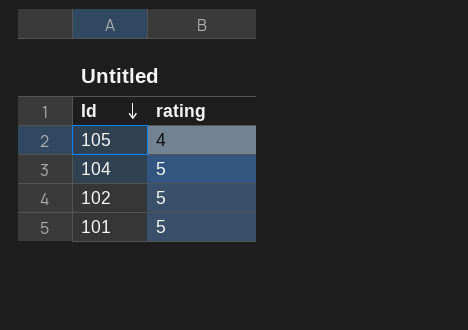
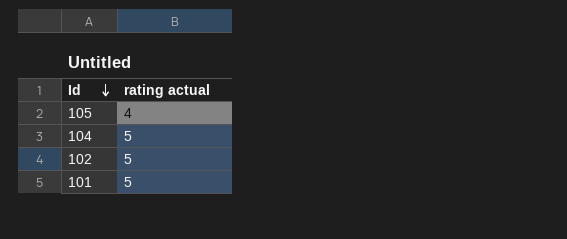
column name: rating -> rating actual

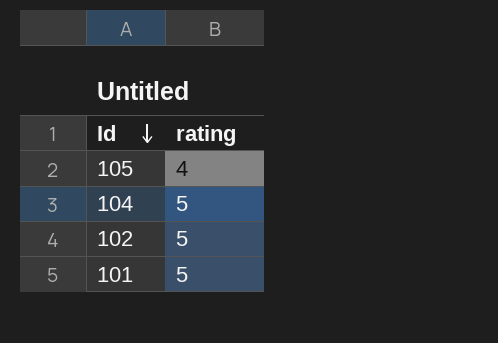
column name: rating actual -> rating

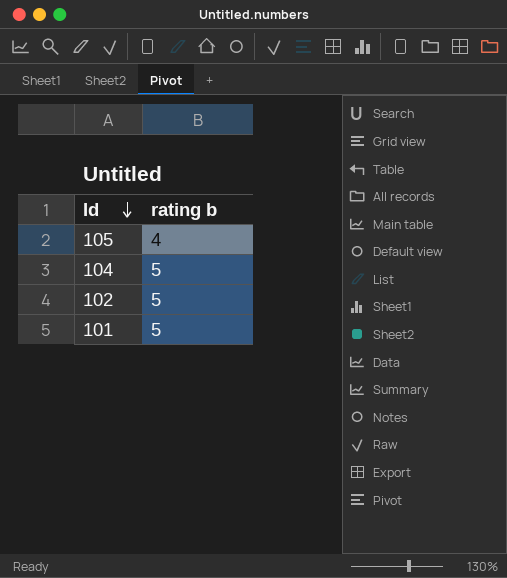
column name: rating -> rating b

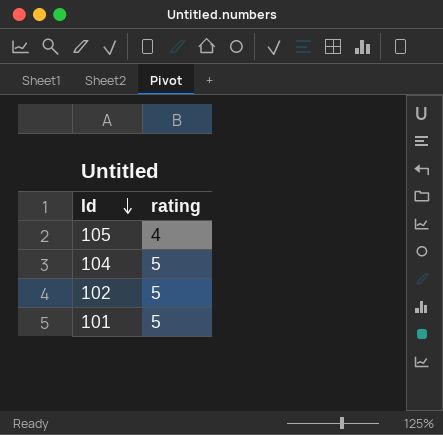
column name: rating b -> rating

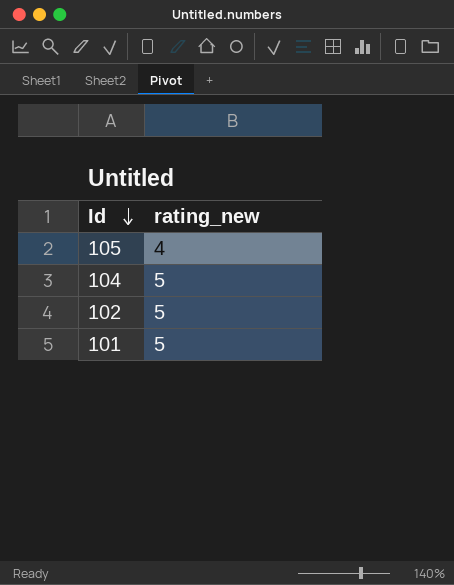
column name: rating -> rating_new

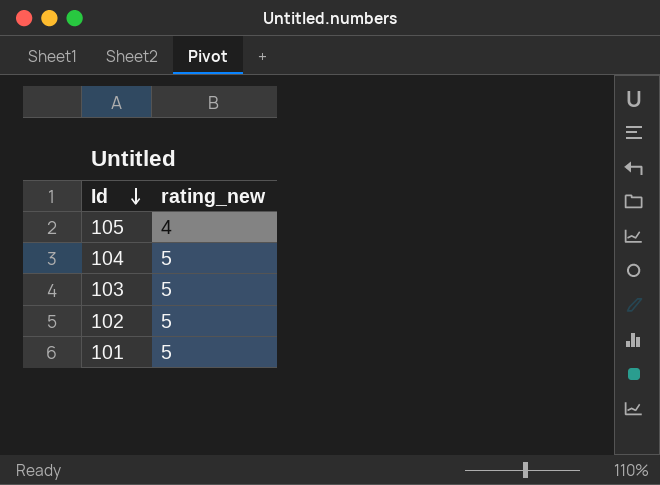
row 103: none -> 5

